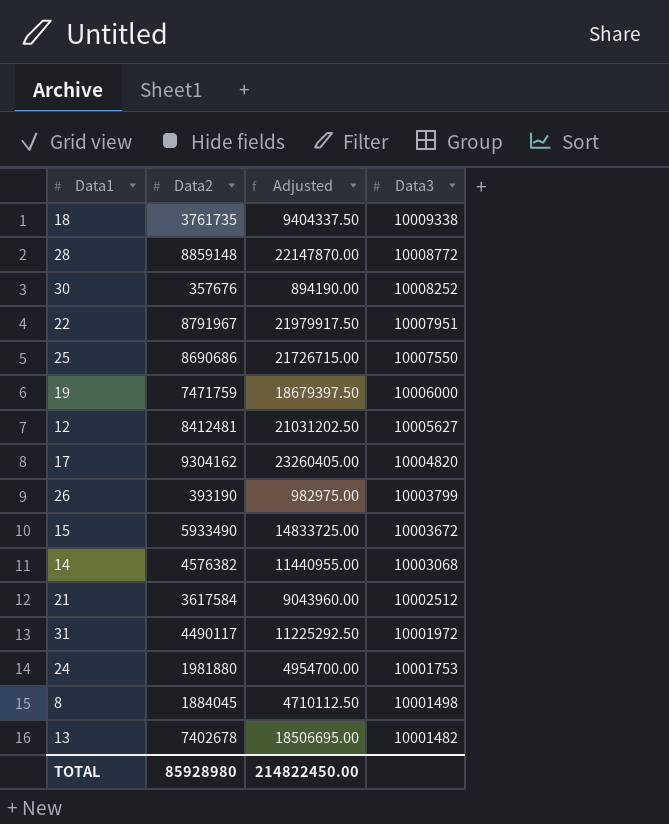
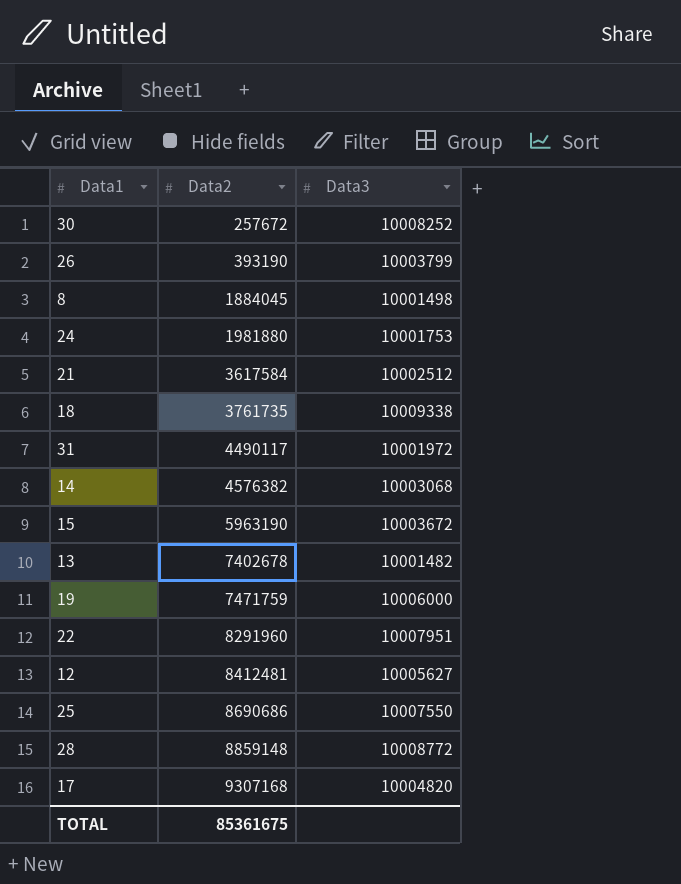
row order: Data3 descending -> Data2 ascending
column Adjusted | formula: [Data2] * 2.5 -> none
30 | Data2: 357676 -> 257672
15 | Data2: 5933490 -> 5963190
22 | Data2: 8791967 -> 8291960
17 | Data2: 9304162 -> 9307168
TOTAL | Data2: 85928980 -> 85361675

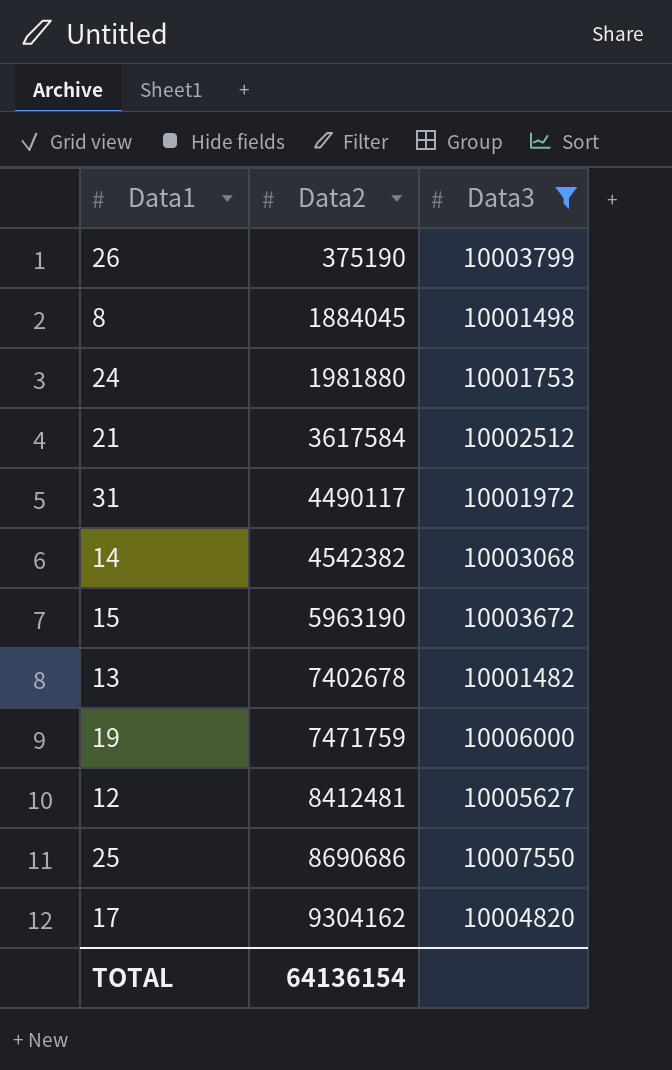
filter: none -> Data3 <= 10007550
26 | Data2: 393190 -> 375190
14 | Data2: 4576382 -> 4542382
17 | Data2: 9307168 -> 9304162
TOTAL | Data2: 85361675 -> 64136154

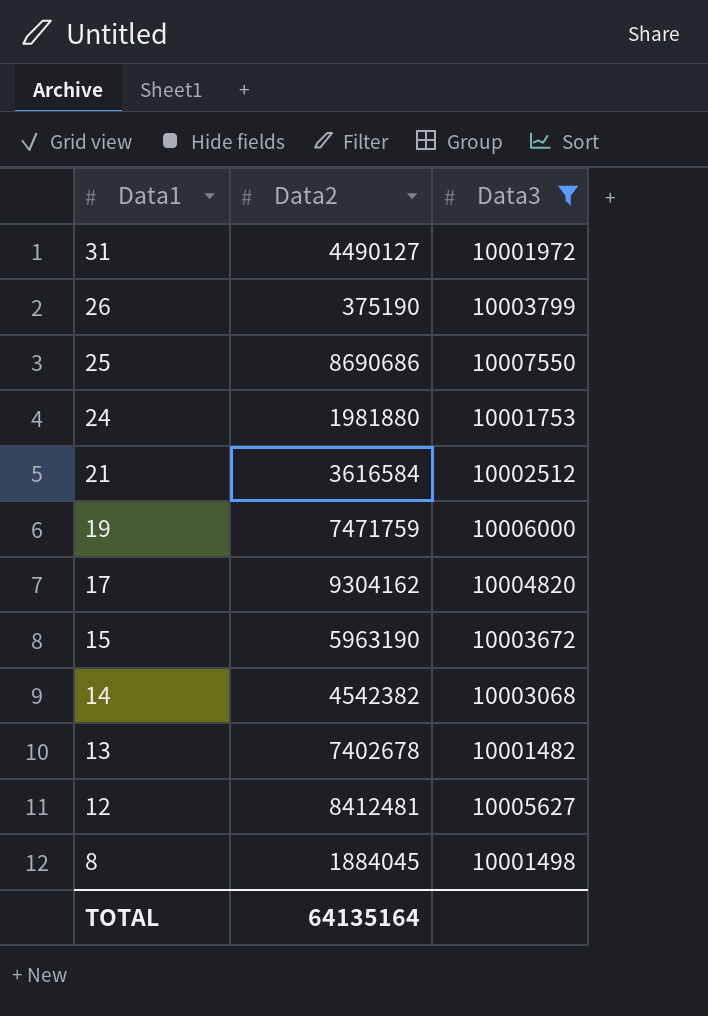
row order: Data2 ascending -> Data1 descending
31 | Data2: 4490117 -> 4490127
21 | Data2: 3617584 -> 3616584
TOTAL | Data2: 64136154 -> 64135164

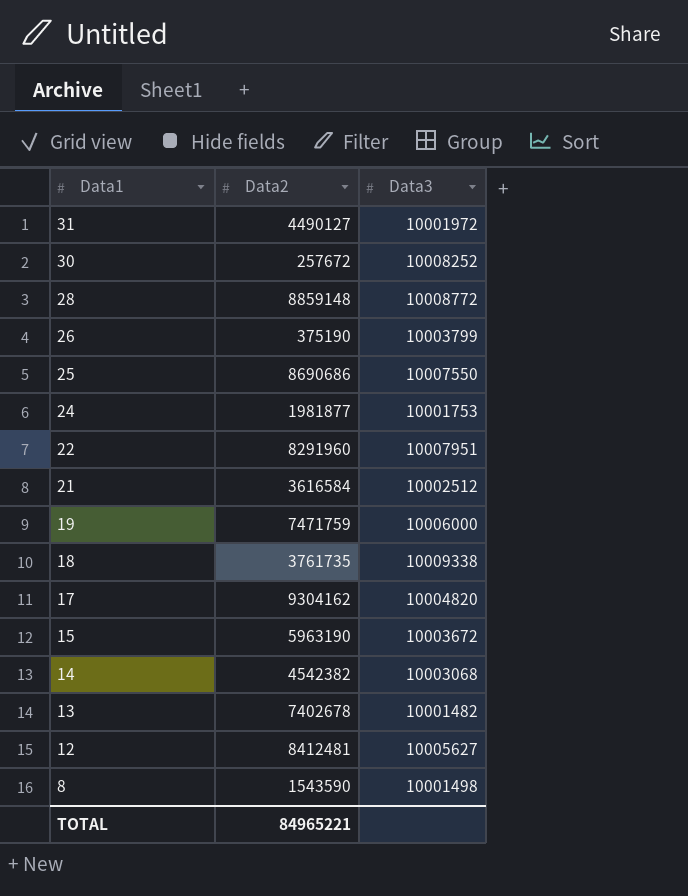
filter: Data3 <= 10007550 -> none
24 | Data2: 1981880 -> 1981877
8 | Data2: 1884045 -> 1543590
TOTAL | Data2: 64135164 -> 84965221

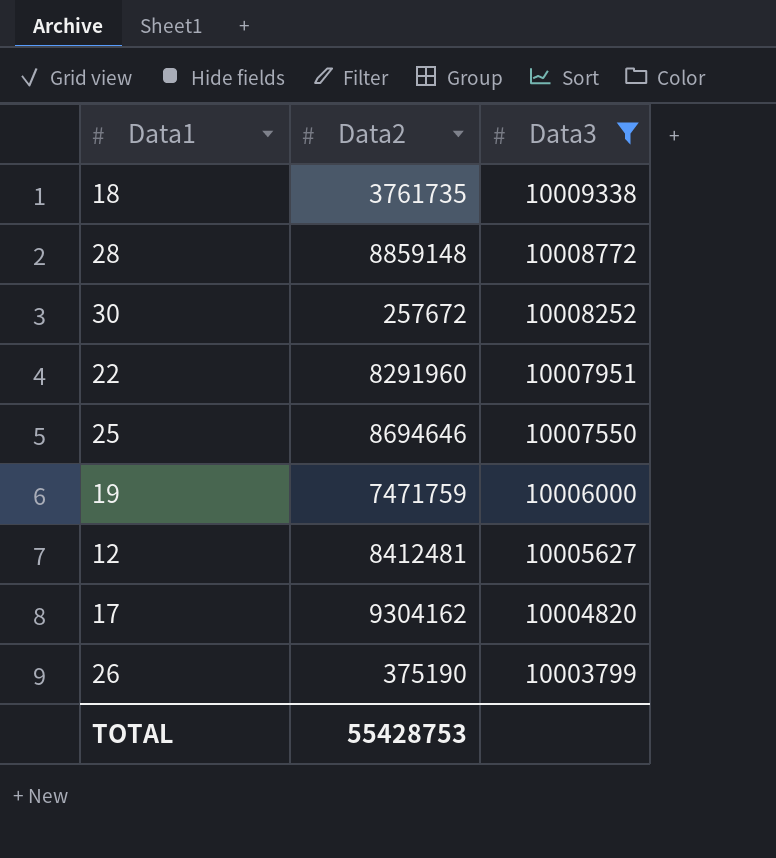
filter: none -> Data3 >= 10003799
row order: Data1 descending -> Data3 descending
25 | Data2: 8690686 -> 8694646
TOTAL | Data2: 84965221 -> 55428753

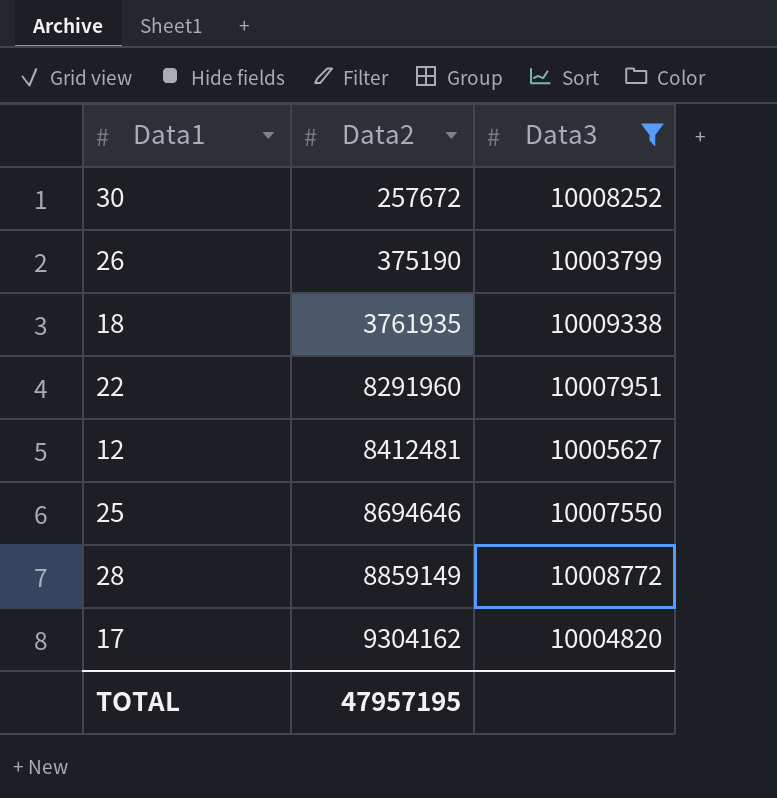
row order: Data3 descending -> Data2 ascending
row 19: 7471759 | 10006000 -> none
18 | Data2: 3761735 -> 3761935
28 | Data2: 8859148 -> 8859149
TOTAL | Data2: 55428753 -> 47957195

